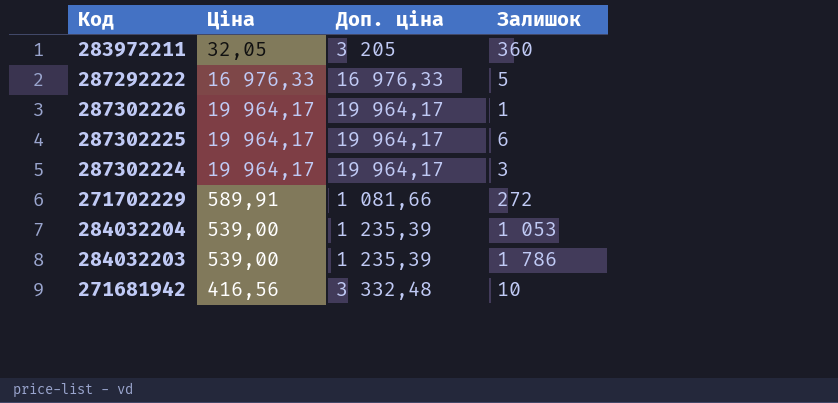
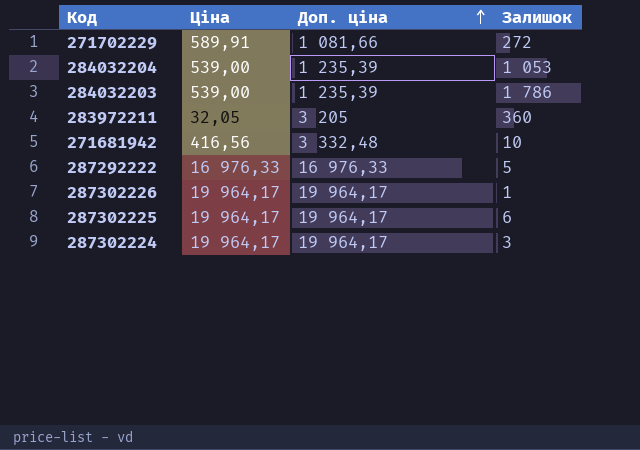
row order: none -> Доп. ціна ascending

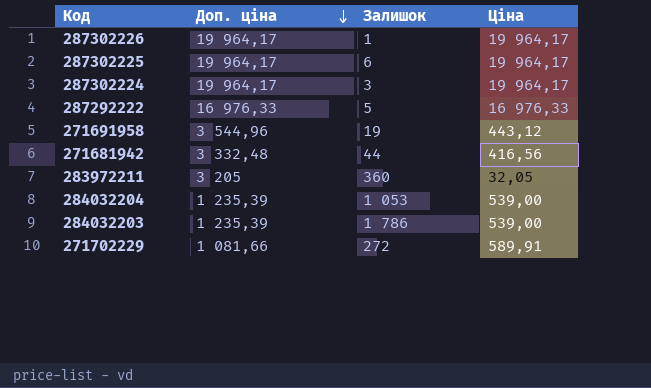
row order: Доп. ціна ascending -> Доп. ціна descending
column Ціна | position: 2 -> 4
row 271691958: none -> 3 544,96 | 19 | 443,12
271681942 | Залишок: 10 -> 44

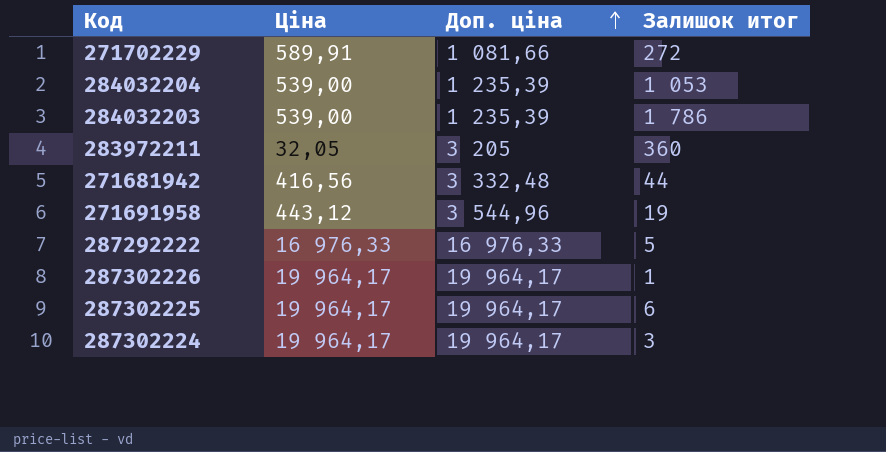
row order: Доп. ціна descending -> Доп. ціна ascending
column Ціна | position: 4 -> 2
column name: Залишок -> Залишок итог

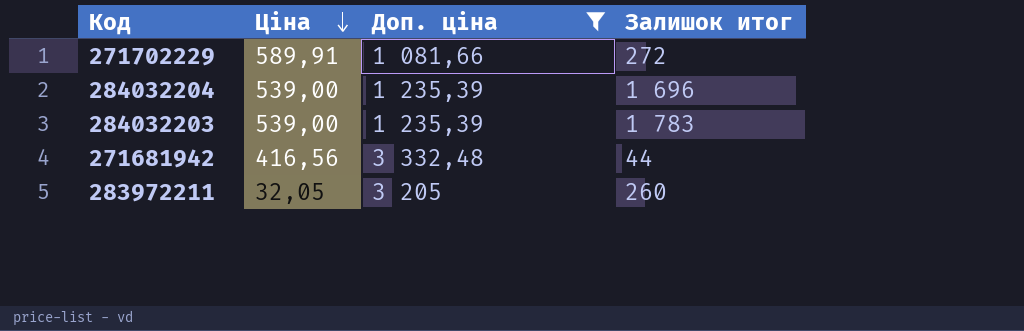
filter: none -> Доп. ціна <= 3 332,48
row order: Доп. ціна ascending -> Ціна descending
284032204 | Залишок итог: 1 053 -> 1 696
284032203 | Залишок итог: 1 786 -> 1 783
283972211 | Залишок итог: 360 -> 260

